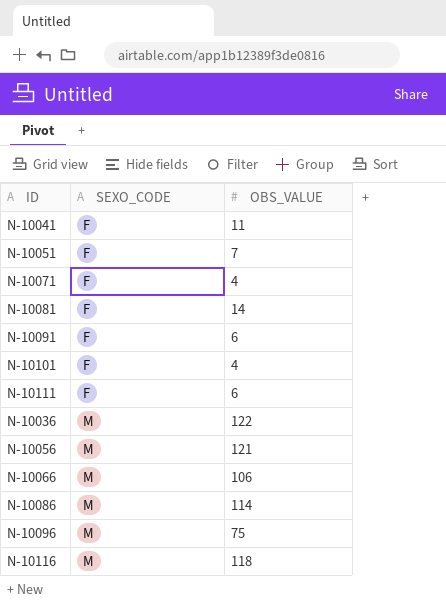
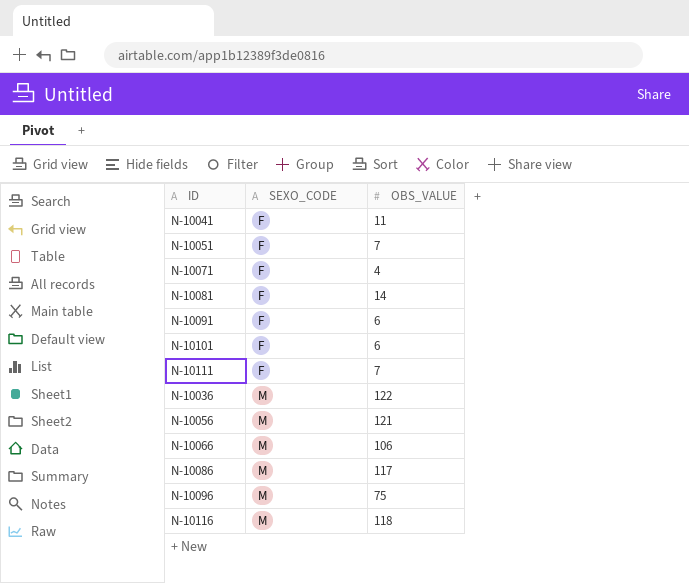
N-10101 | OBS_VALUE: 4 -> 6
N-10111 | OBS_VALUE: 6 -> 7
N-10086 | OBS_VALUE: 114 -> 117

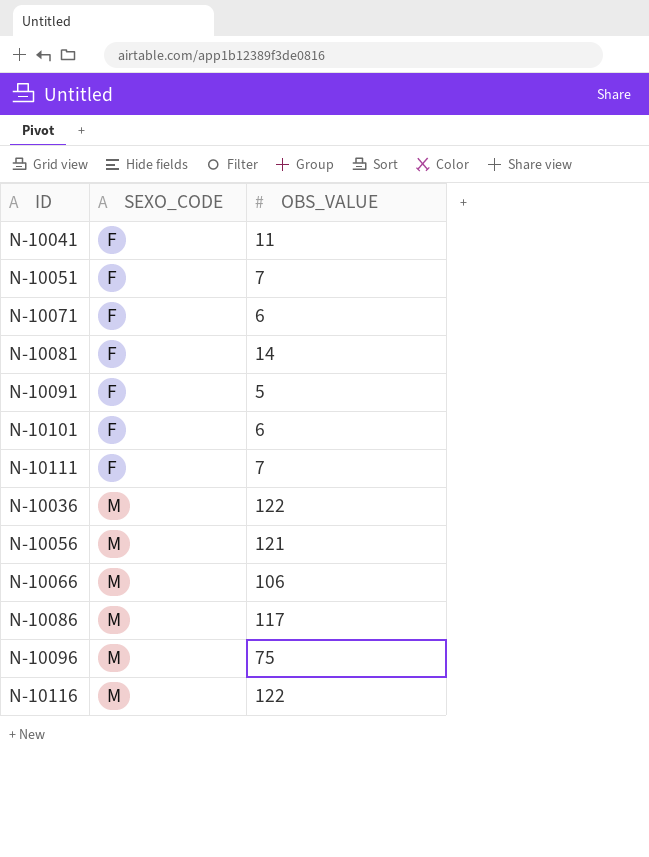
N-10071 | OBS_VALUE: 4 -> 6
N-10091 | OBS_VALUE: 6 -> 5
N-10116 | OBS_VALUE: 118 -> 122

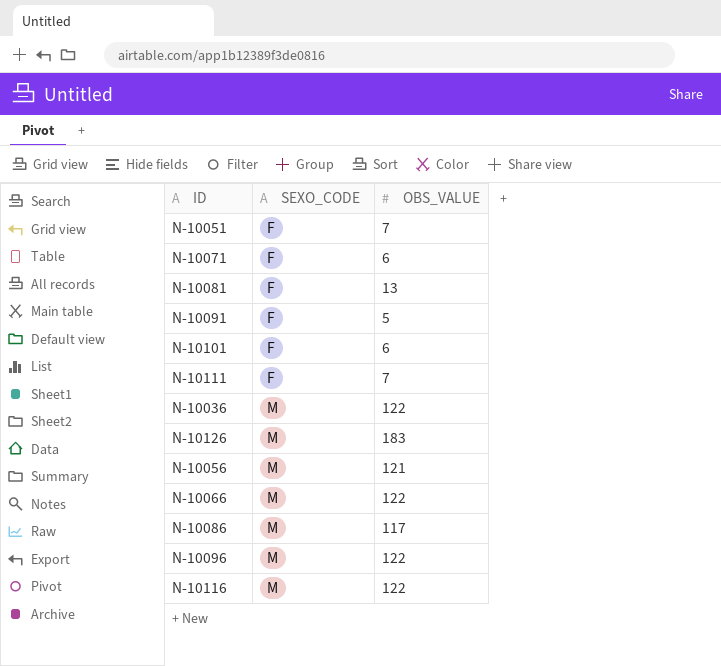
row N-10041: F | 11 -> none
N-10081 | OBS_VALUE: 14 -> 13
row N-10126: none -> M | 183
N-10066 | OBS_VALUE: 106 -> 122
N-10096 | OBS_VALUE: 75 -> 122

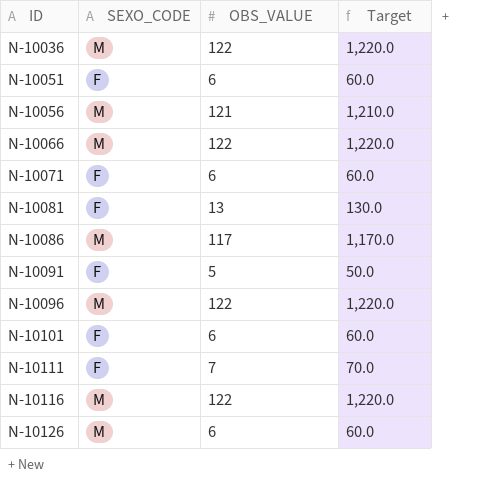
row order: SEXO_CODE ascending -> ID ascending
column Target | formula: none -> [OBS_VALUE] * 10
N-10051 | OBS_VALUE: 7 -> 6
N-10126 | OBS_VALUE: 183 -> 6

